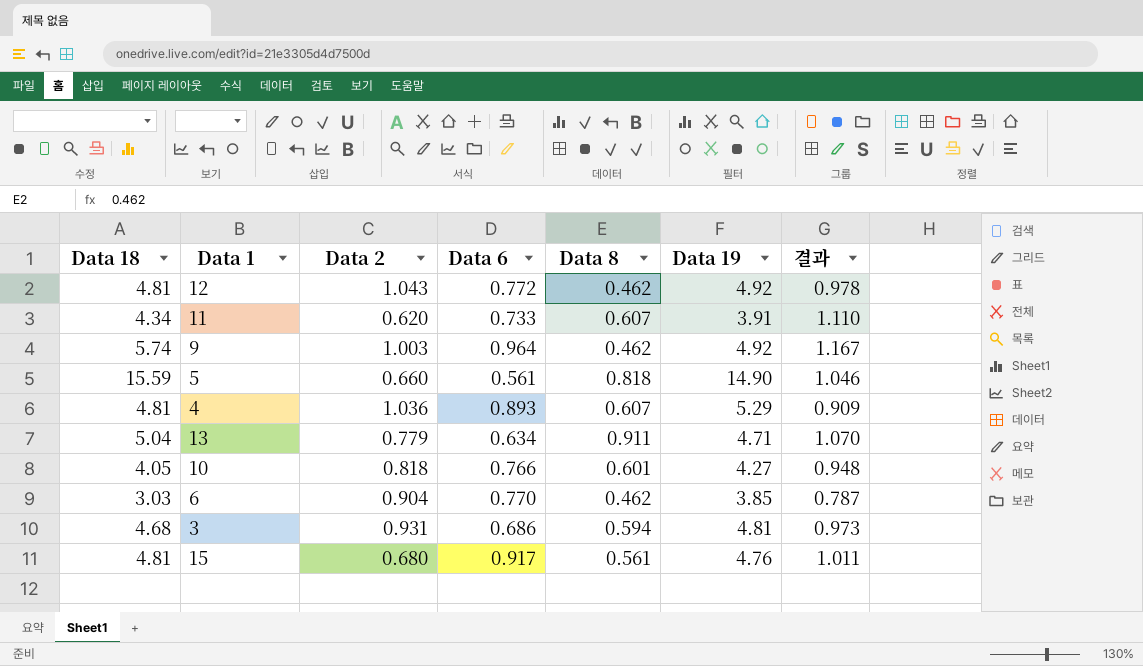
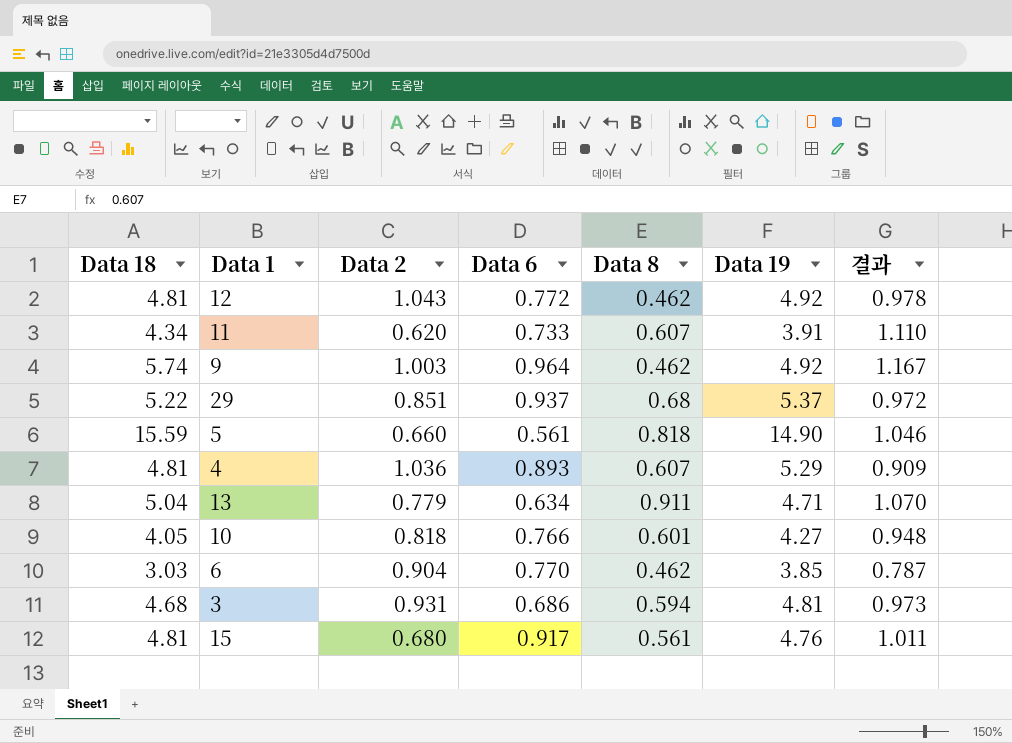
row 29: none -> 5.22 | 0.851 | 0.937 | 0.68 | 5.37 | 0.972

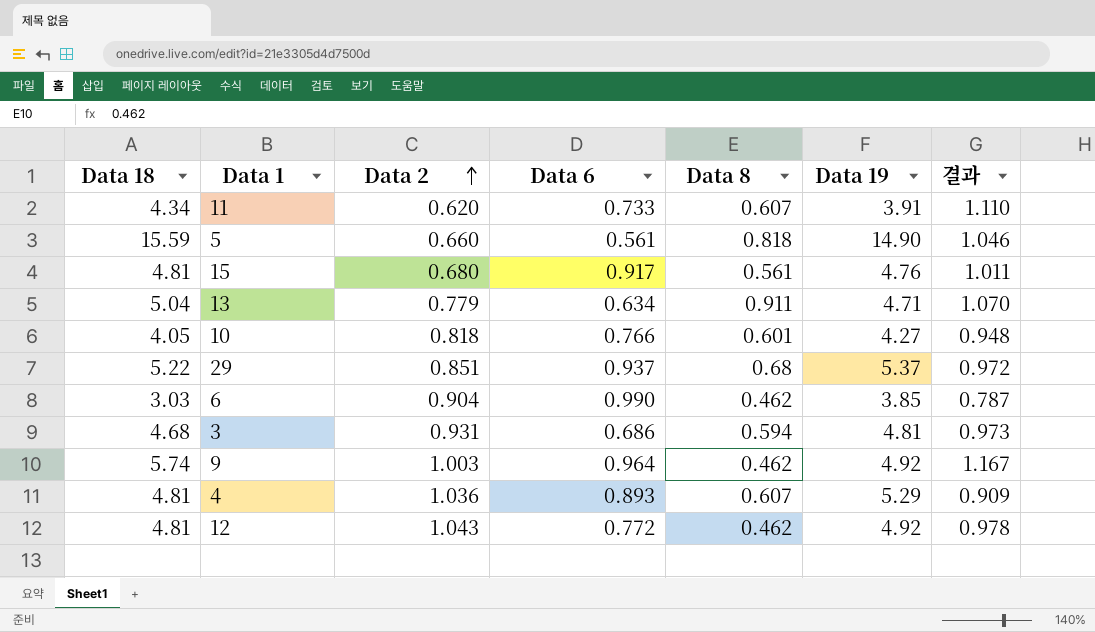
row order: none -> Data 2 ascending
6 | Data 6: 0.770 -> 0.990

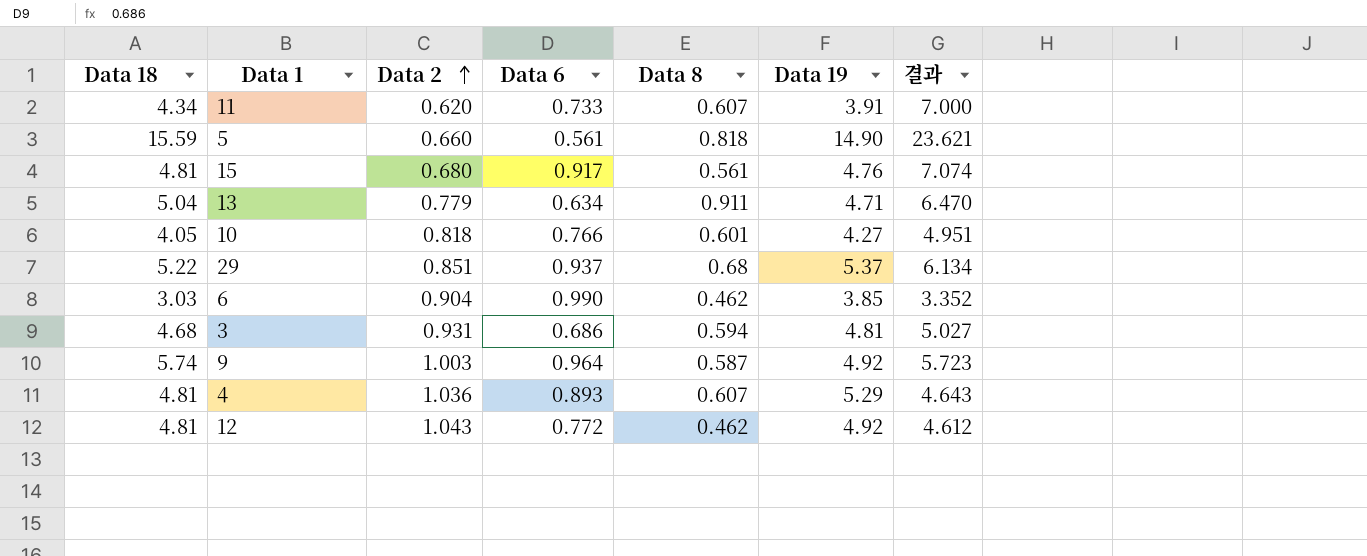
column 결과 | formula: [Data 18] / [Data 19] -> [Data 18] / [Data 2]
9 | Data 8: 0.462 -> 0.587

